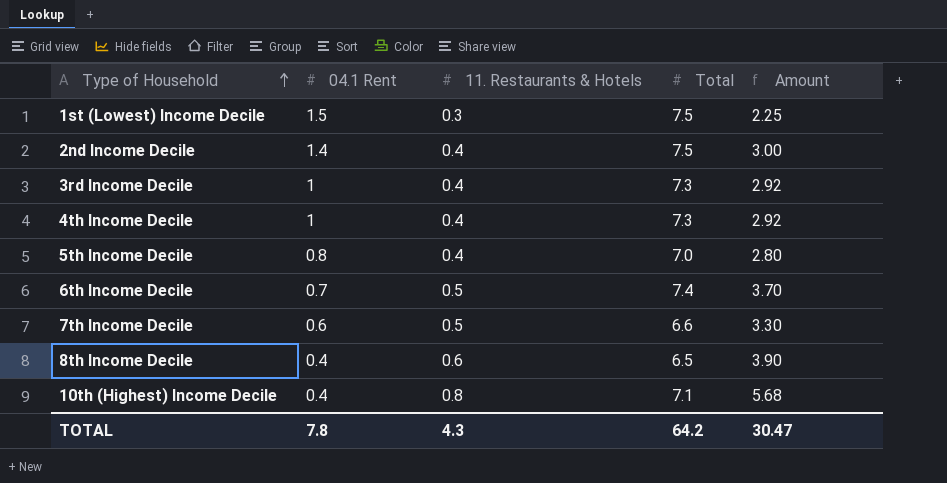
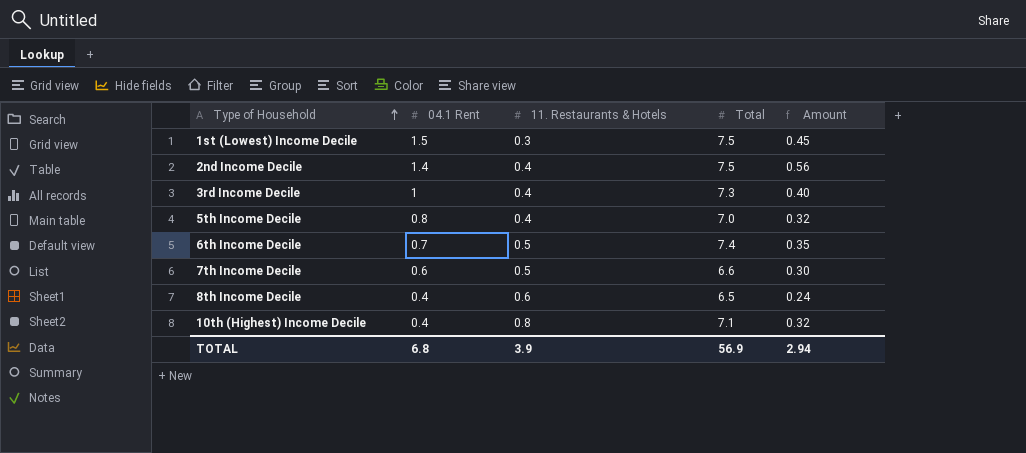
column Amount | formula: [11. Restaurants & Hotels] * [Total] -> [04.1 Rent] * [11. Restaurants & Hotels]
row 4th Income Decile: 1 | 0.4 | 7.3 | 2.92 -> none
TOTAL | 04.1 Rent: 7.8 -> 6.8
TOTAL | 11. Restaurants & Hotels: 4.3 -> 3.9
TOTAL | Total: 64.2 -> 56.9
TOTAL | Amount: 30.47 -> 2.94

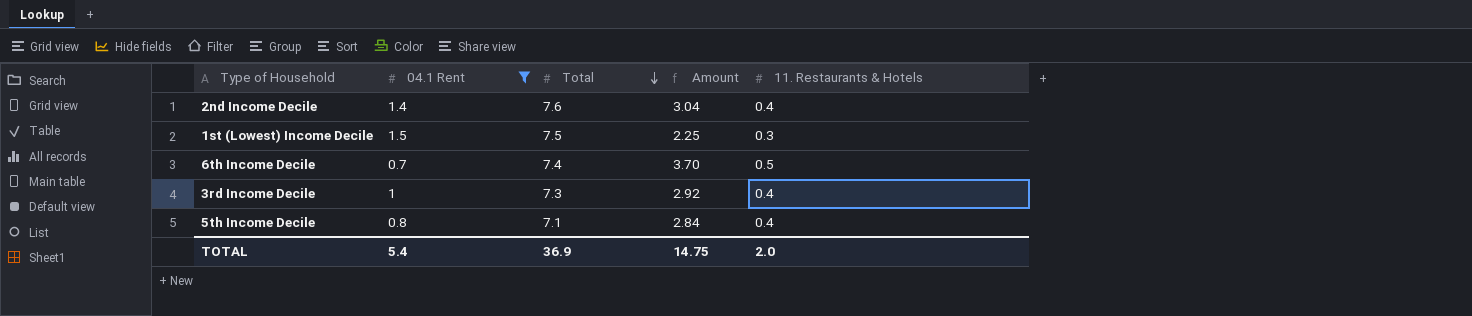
filter: none -> 04.1 Rent >= 0.7
row order: Type of Household ascending -> Total descending
column Amount | formula: [04.1 Rent] * [11. Restaurants & Hotels] -> [Total] * [11. Restaurants & Hotels]
column 11. Restaurants & Hotels | position: 3 -> 5
2nd Income Decile | Total: 7.5 -> 7.6
5th Income Decile | Total: 7.0 -> 7.1
TOTAL | 04.1 Rent: 6.8 -> 5.4
TOTAL | Total: 56.9 -> 36.9
TOTAL | Amount: 2.94 -> 14.75
TOTAL | 11. Restaurants & Hotels: 3.9 -> 2.0

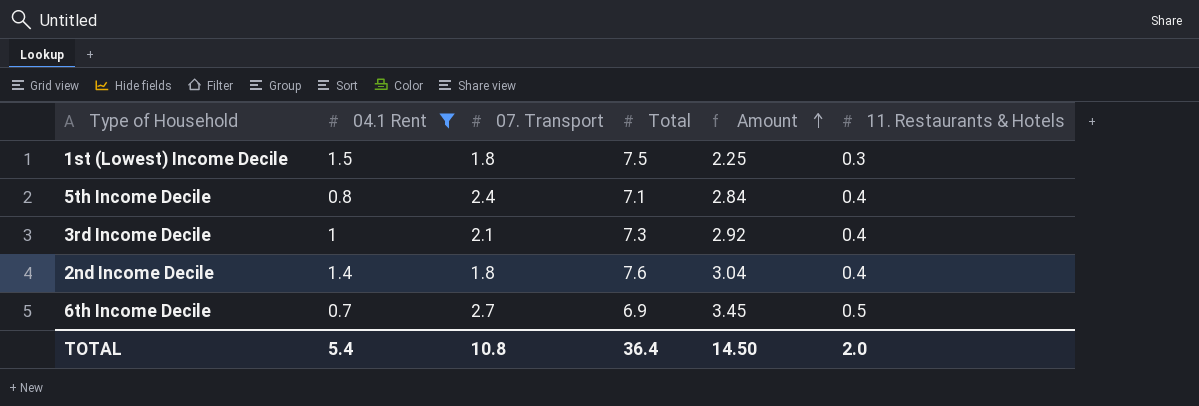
row order: Total descending -> Amount ascending
column 07. Transport | position: none -> 3
6th Income Decile | Total: 7.4 -> 6.9
6th Income Decile | Amount: 3.70 -> 3.45
TOTAL | Total: 36.9 -> 36.4
TOTAL | Amount: 14.75 -> 14.50

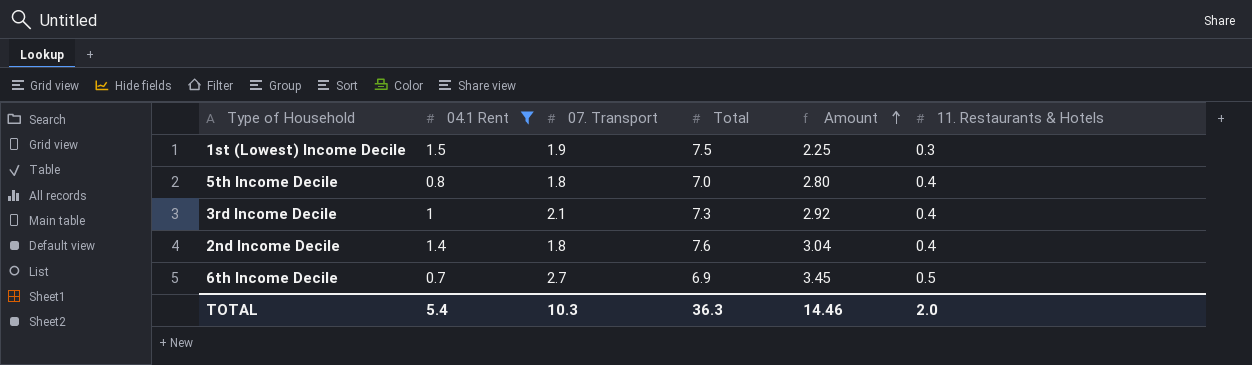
1st (Lowest) Income Decile | 07. Transport: 1.8 -> 1.9
5th Income Decile | 07. Transport: 2.4 -> 1.8
5th Income Decile | Total: 7.1 -> 7.0
5th Income Decile | Amount: 2.84 -> 2.80
TOTAL | 07. Transport: 10.8 -> 10.3
TOTAL | Total: 36.4 -> 36.3
TOTAL | Amount: 14.50 -> 14.46

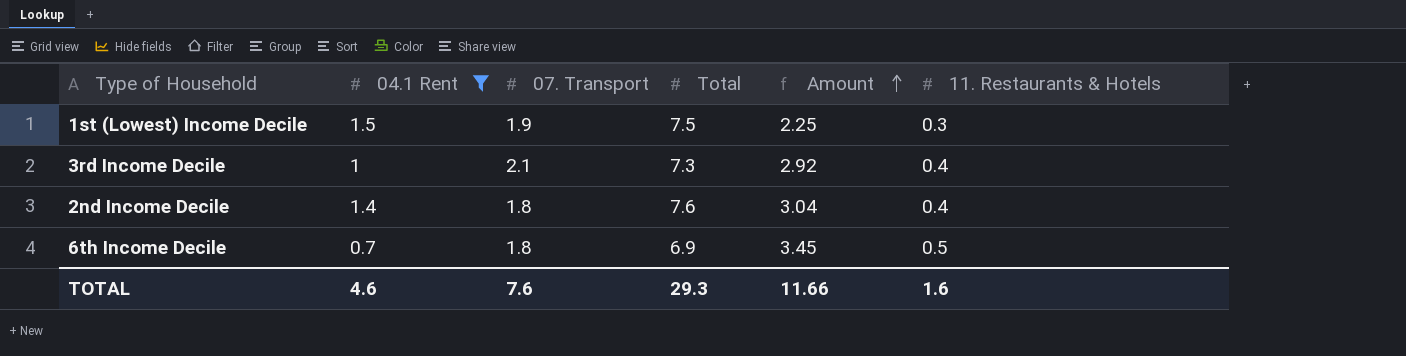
row 5th Income Decile: 0.8 | 1.8 | 7.0 | 2.80 | 0.4 -> none
6th Income Decile | 07. Transport: 2.7 -> 1.8
TOTAL | 04.1 Rent: 5.4 -> 4.6
TOTAL | 07. Transport: 10.3 -> 7.6
TOTAL | Total: 36.3 -> 29.3
TOTAL | Amount: 14.46 -> 11.66
TOTAL | 11. Restaurants & Hotels: 2.0 -> 1.6

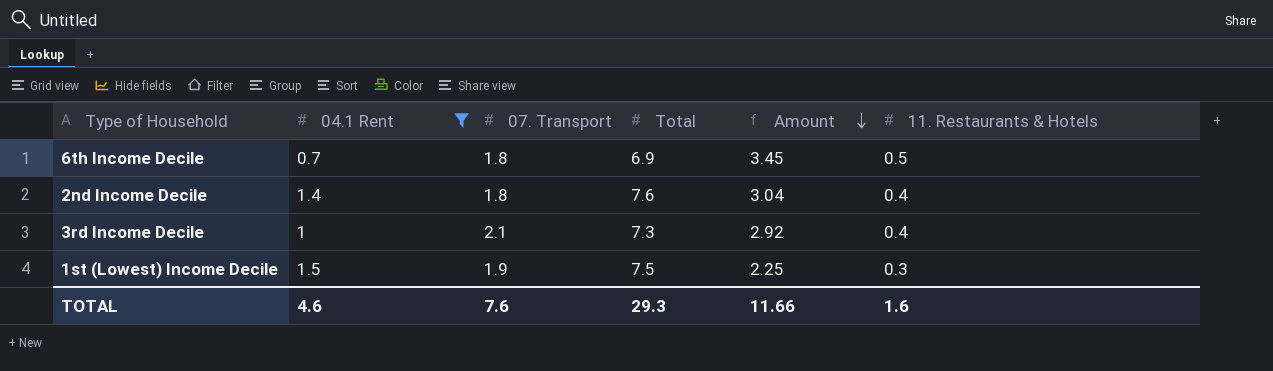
row order: Amount ascending -> Amount descending

